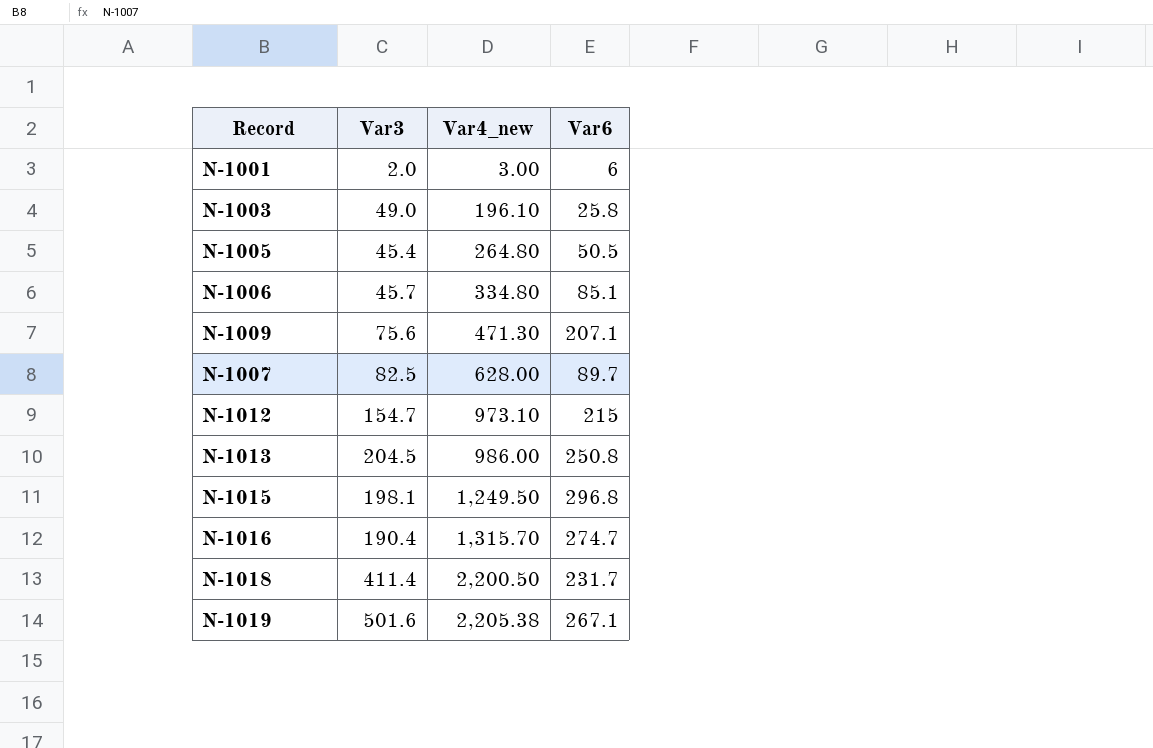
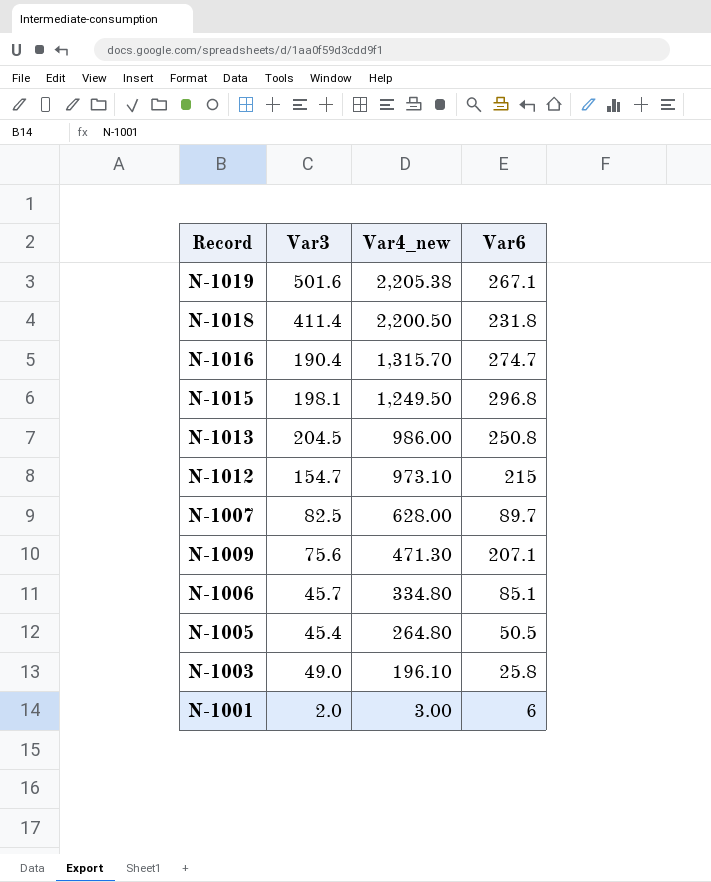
row order: Var4_new ascending -> Var4_new descending
N-1018 | Var6: 231.7 -> 231.8

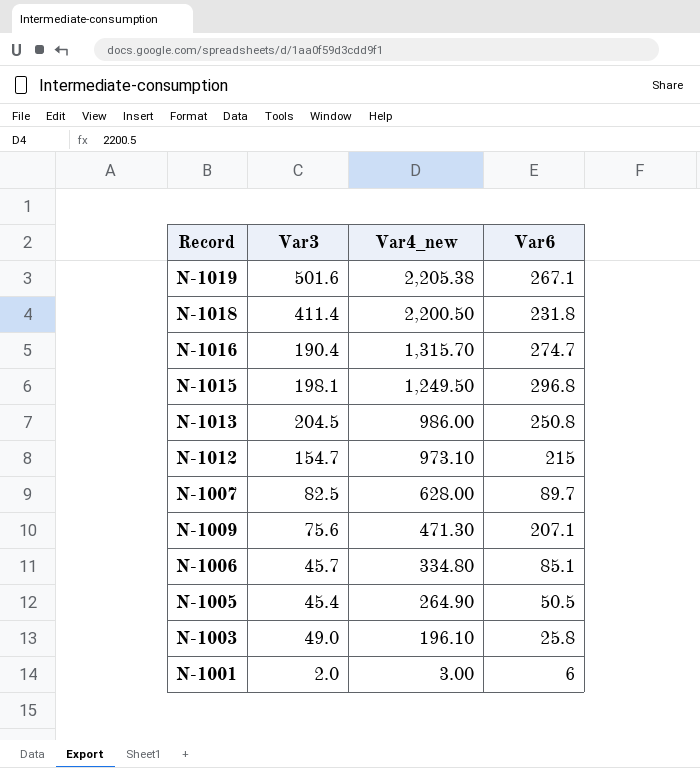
N-1005 | Var4_new: 264.80 -> 264.90

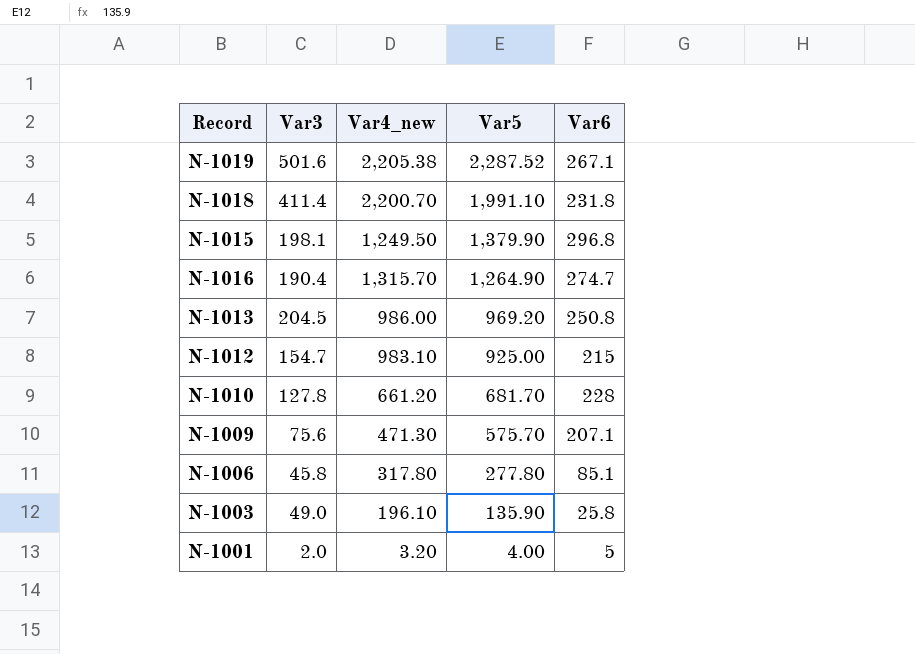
row order: Var4_new descending -> Var5 descending
column Var5 | position: none -> 4
row N-1007: 82.5 | 628.00 | 89.7 -> none
row N-1005: 45.4 | 264.90 | 50.5 -> none
N-1018 | Var4_new: 2,200.50 -> 2,200.70
N-1012 | Var4_new: 973.10 -> 983.10
row N-1010: none -> 127.8 | 661.20 | 681.70 | 228
N-1006 | Var3: 45.7 -> 45.8
N-1006 | Var4_new: 334.80 -> 317.80
N-1001 | Var4_new: 3.00 -> 3.20
N-1001 | Var6: 6 -> 5

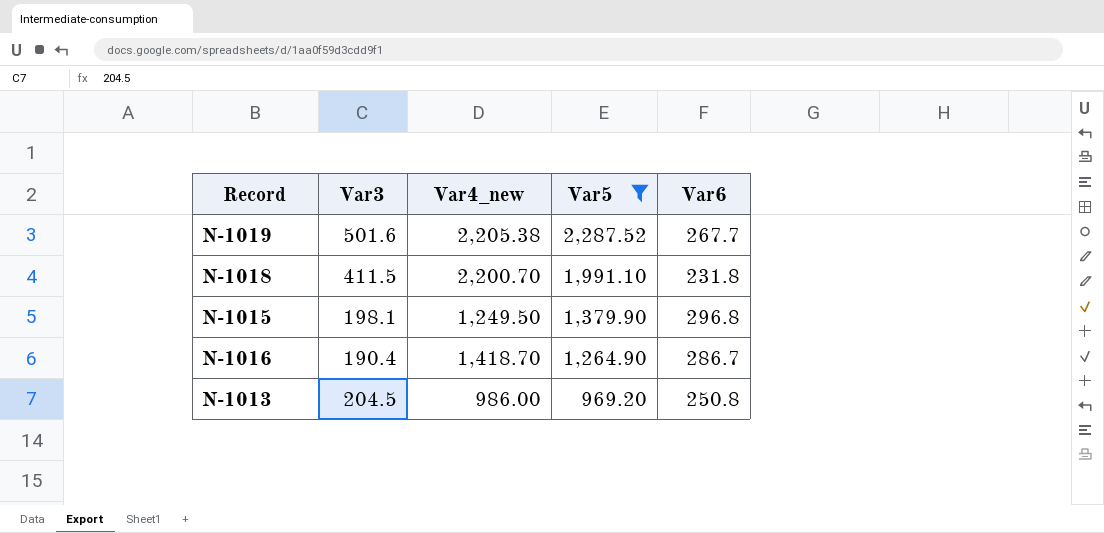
filter: none -> Var5 >= 969.20
N-1019 | Var6: 267.1 -> 267.7
N-1018 | Var3: 411.4 -> 411.5
N-1016 | Var4_new: 1,315.70 -> 1,418.70
N-1016 | Var6: 274.7 -> 286.7

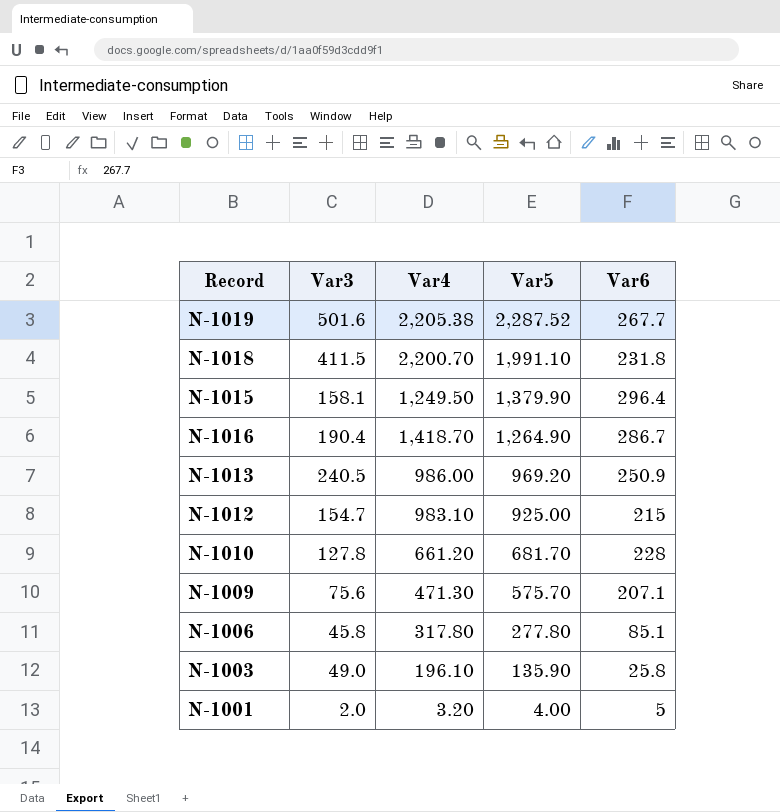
filter: Var5 >= 969.20 -> none
column name: Var4_new -> Var4
N-1015 | Var3: 198.1 -> 158.1
N-1015 | Var6: 296.8 -> 296.4
N-1013 | Var3: 204.5 -> 240.5
N-1013 | Var6: 250.8 -> 250.9

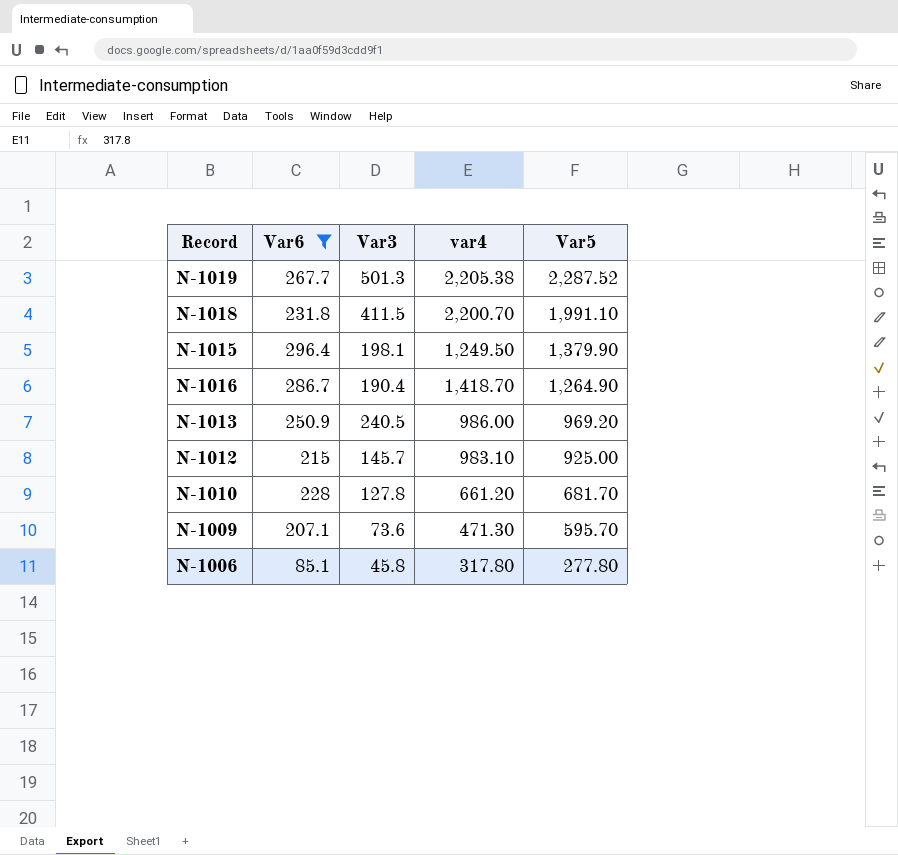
filter: none -> Var6 >= 85.1
column Var6 | position: 5 -> 2
column name: Var4 -> var4
N-1019 | Var3: 501.6 -> 501.3
N-1015 | Var3: 158.1 -> 198.1
N-1012 | Var3: 154.7 -> 145.7
N-1009 | Var3: 75.6 -> 73.6
N-1009 | Var5: 575.70 -> 595.70

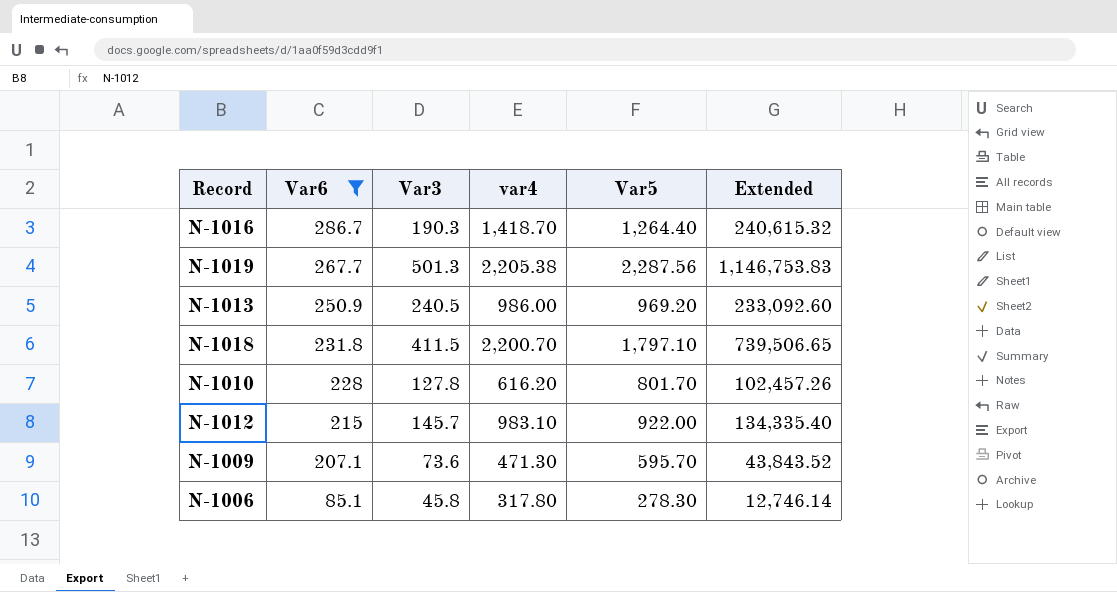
row order: Var5 descending -> Var6 descending
column Extended | formula: none -> [Var3] * [Var5]
row N-1015: 296.4 | 198.1 | 1,249.50 | 1,379.90 -> none
N-1016 | Var3: 190.4 -> 190.3
N-1016 | Var5: 1,264.90 -> 1,264.40
N-1019 | Var5: 2,287.52 -> 2,287.56
N-1018 | Var5: 1,991.10 -> 1,797.10
N-1010 | var4: 661.20 -> 616.20
N-1010 | Var5: 681.70 -> 801.70
N-1012 | Var5: 925.00 -> 922.00
N-1006 | Var5: 277.80 -> 278.30

